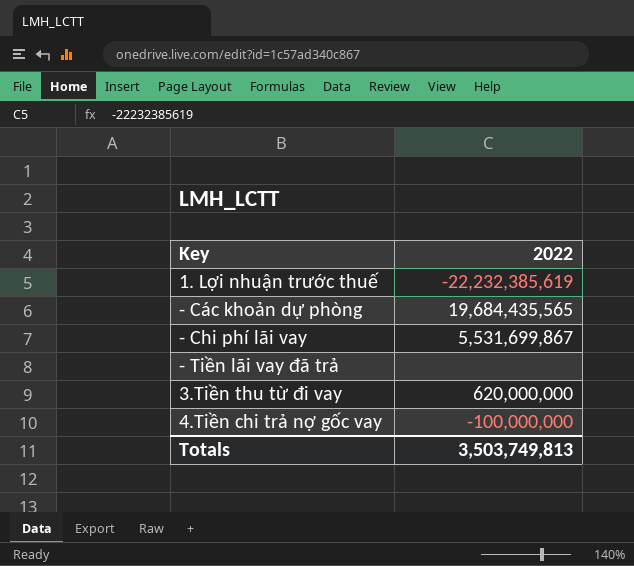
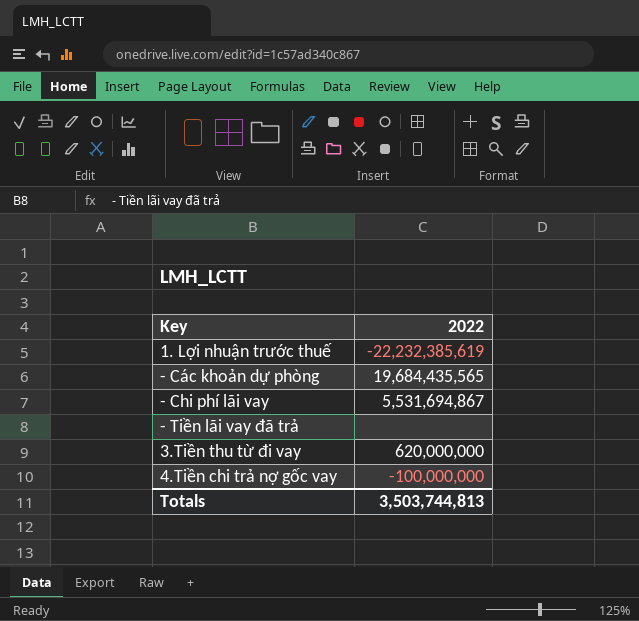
- Chi phí lãi vay | 2022: 5,531,699,867 -> 5,531,694,867
Totals | 2022: 3,503,749,813 -> 3,503,744,813

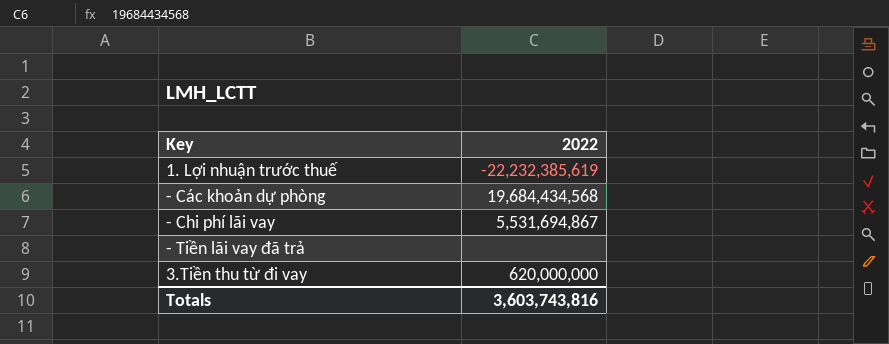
row 4.Tiền chi trả nợ gốc vay: -100,000,000 -> none
- Các khoản dự phòng | 2022: 19,684,435,565 -> 19,684,434,568
Totals | 2022: 3,503,744,813 -> 3,603,743,816

